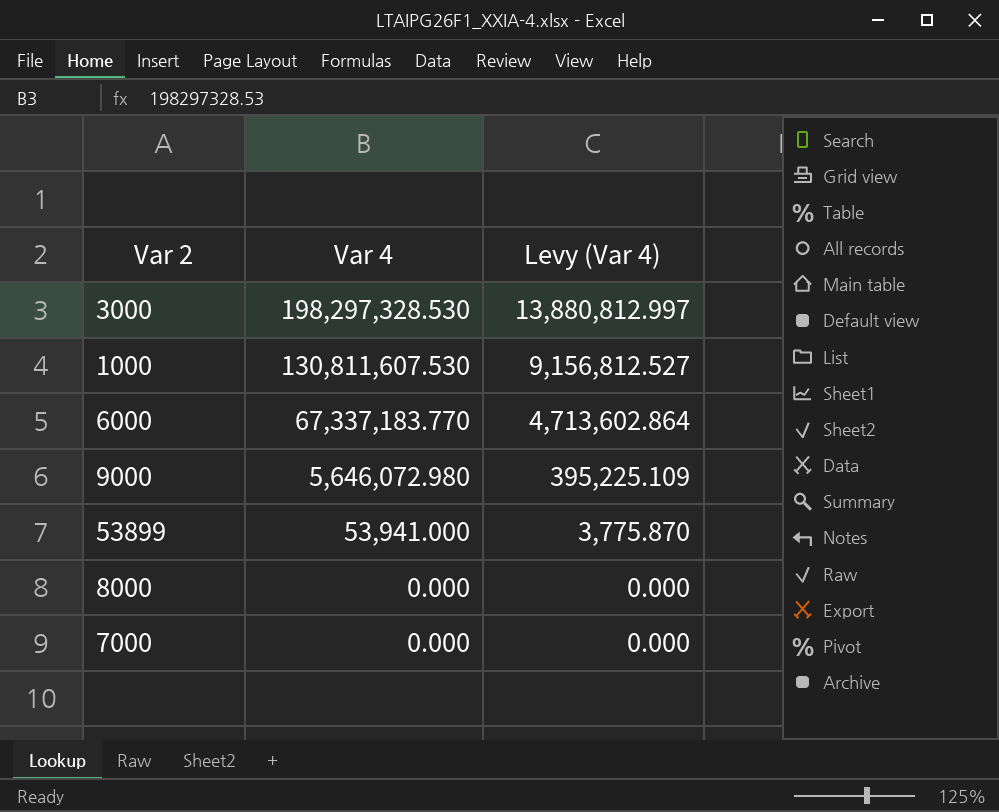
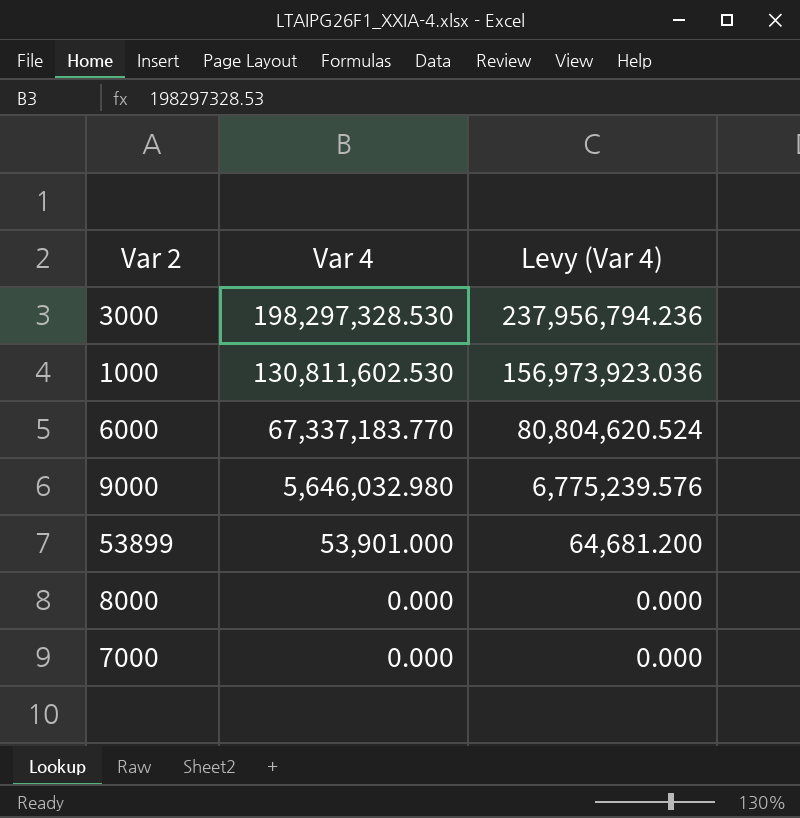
column Levy (Var 4) | formula: [Var 4] * 0.07 -> [Var 4] * 1.2
1000 | Var 4: 130,811,607.530 -> 130,811,602.530
9000 | Var 4: 5,646,072.980 -> 5,646,032.980
53899 | Var 4: 53,941.000 -> 53,901.000

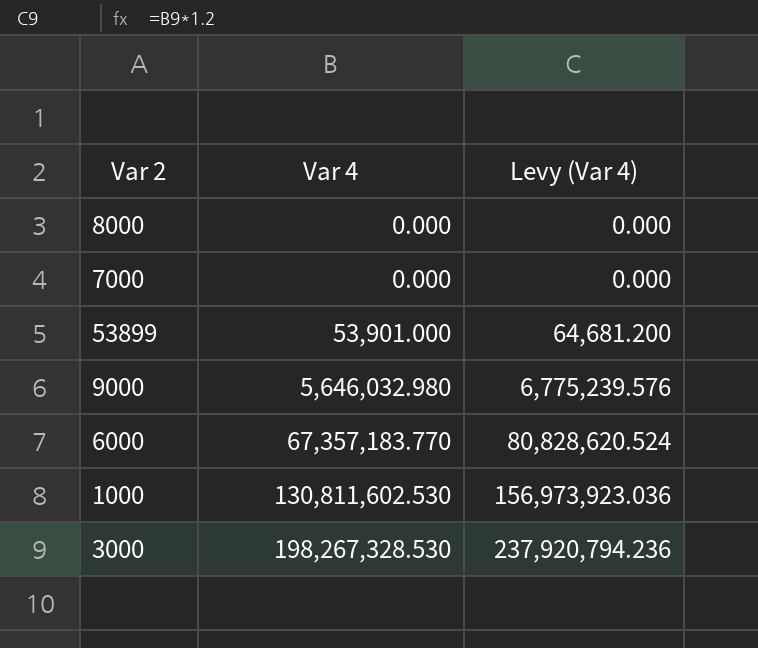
row order: Var 4 descending -> Var 4 ascending
6000 | Var 4: 67,337,183.770 -> 67,357,183.770
6000 | Levy (Var 4): 80,804,620.524 -> 80,828,620.524
3000 | Var 4: 198,297,328.530 -> 198,267,328.530
3000 | Levy (Var 4): 237,956,794.236 -> 237,920,794.236

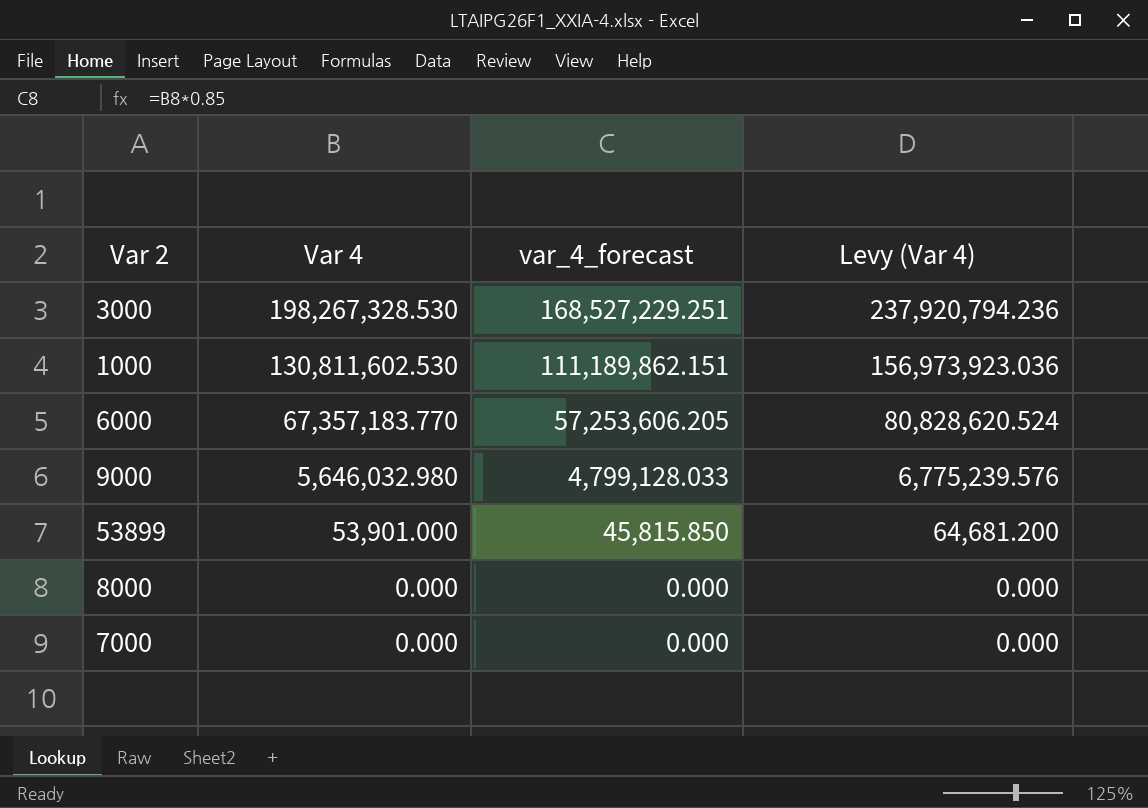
row order: Var 4 ascending -> Var 4 descending
column var_4_forecast | formula: none -> [Var 4] * 0.85

